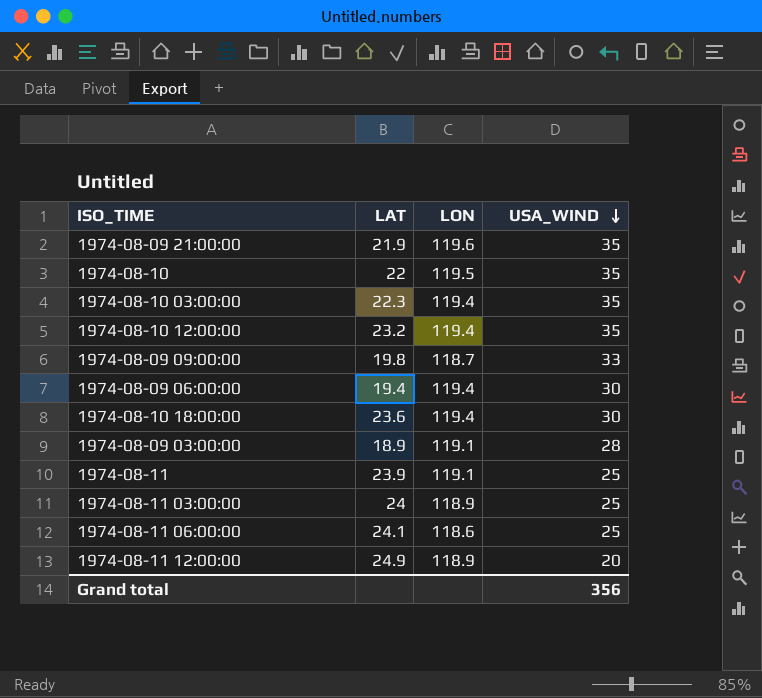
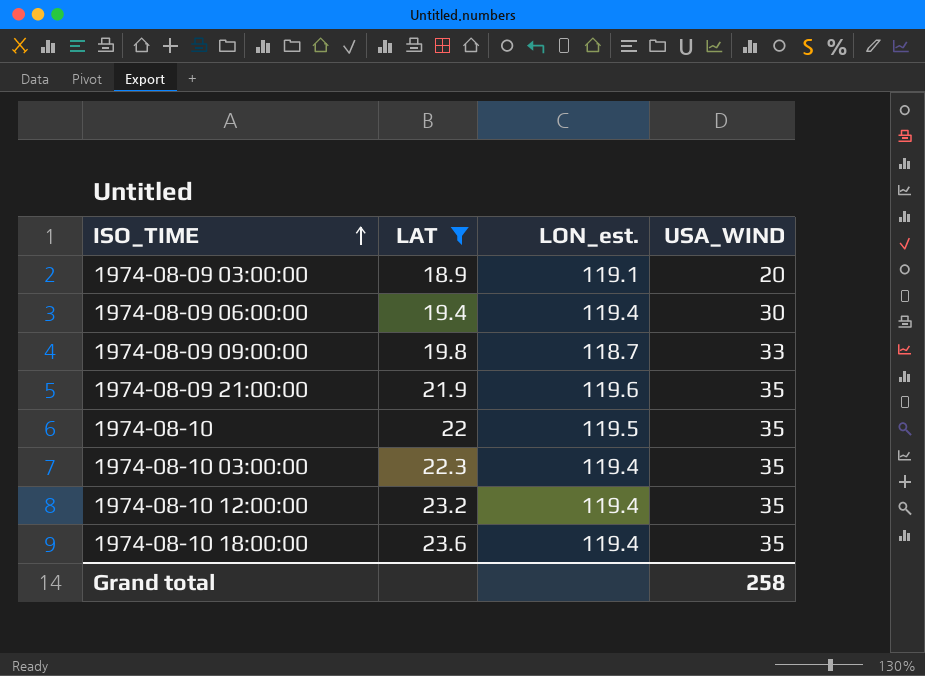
filter: none -> LAT <= 23.6
row order: USA_WIND descending -> ISO_TIME ascending
column name: LON -> LON_est.
1974-08-09 03:00:00 | USA_WIND: 28 -> 20
1974-08-10 18:00:00 | USA_WIND: 30 -> 35
Grand total | USA_WIND: 356 -> 258

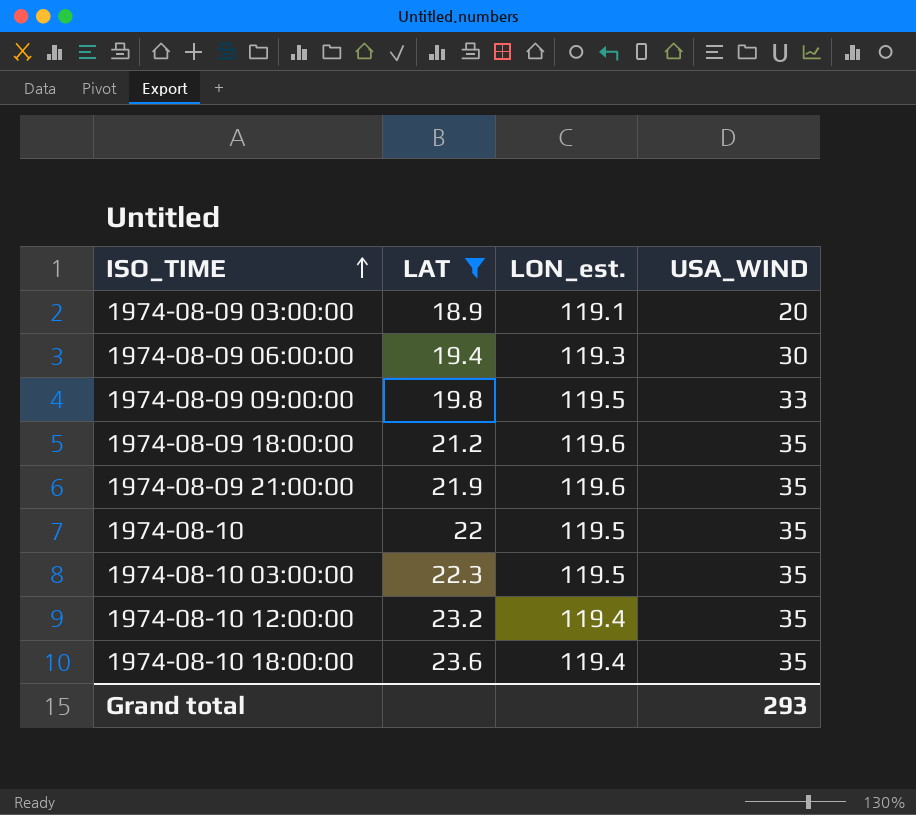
1974-08-09 06:00:00 | LON_est.: 119.4 -> 119.3
1974-08-09 09:00:00 | LON_est.: 118.7 -> 119.5
row 1974-08-09 18:00:00: none -> 21.2 | 119.6 | 35
1974-08-10 03:00:00 | LON_est.: 119.4 -> 119.5
Grand total | USA_WIND: 258 -> 293

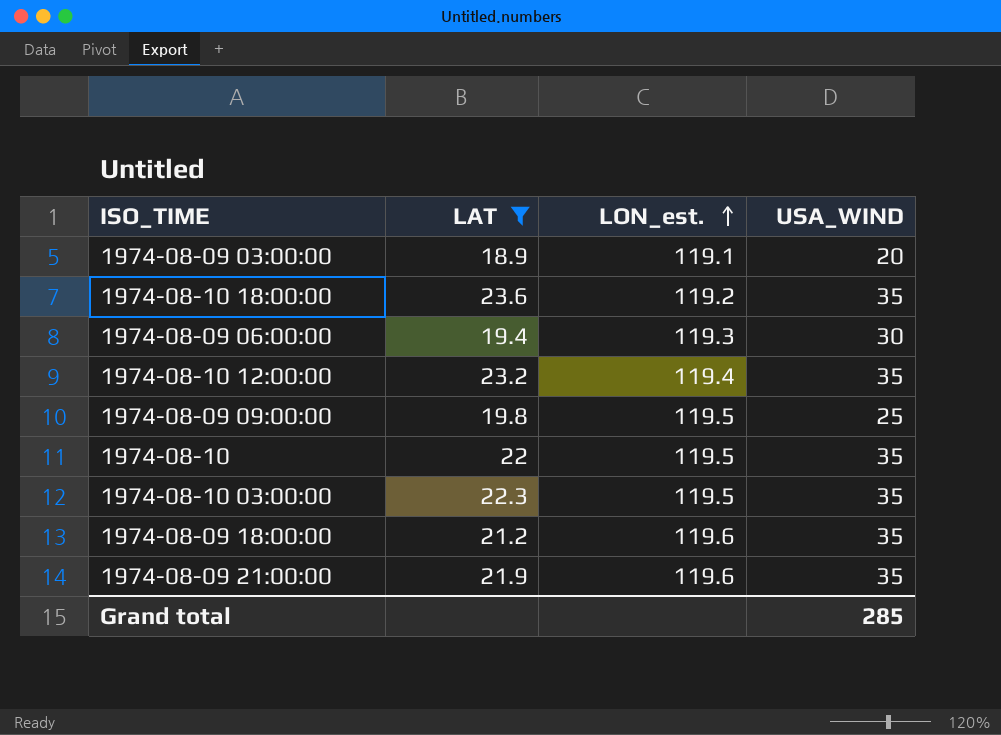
row order: ISO_TIME ascending -> LON_est. ascending
1974-08-10 18:00:00 | LON_est.: 119.4 -> 119.2
1974-08-09 09:00:00 | USA_WIND: 33 -> 25
Grand total | USA_WIND: 293 -> 285

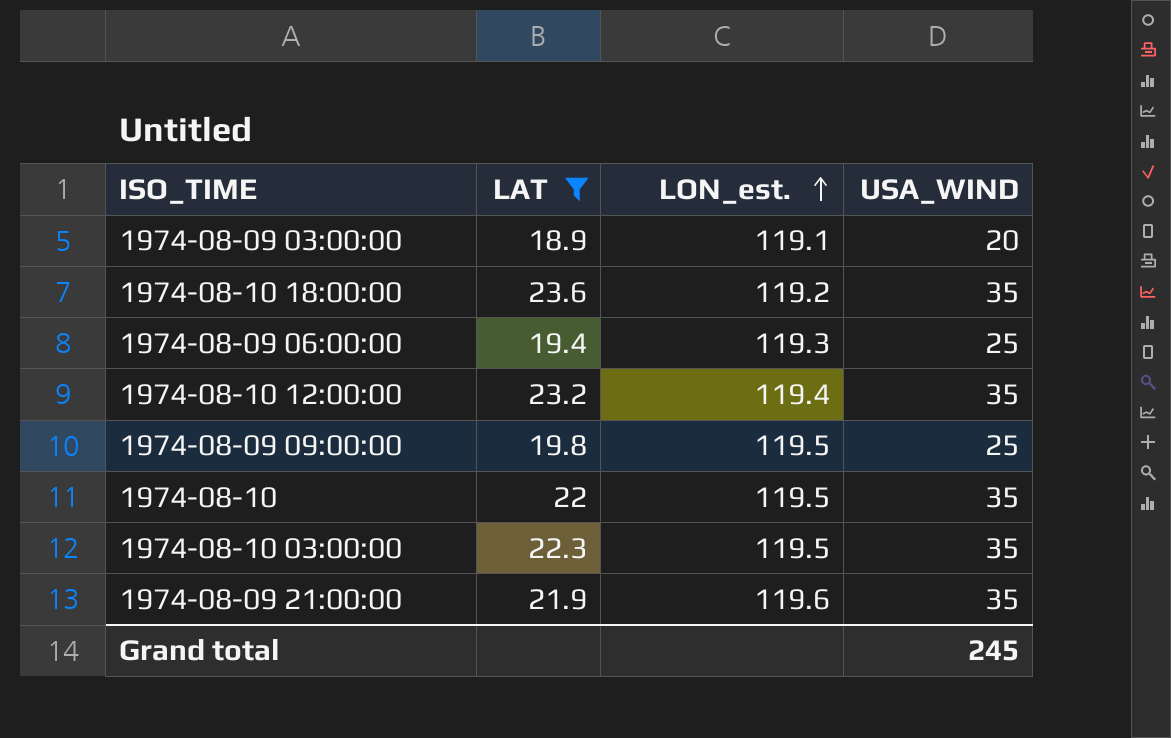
row 1974-08-09 18:00:00: 21.2 | 119.6 | 35 -> none
1974-08-09 06:00:00 | USA_WIND: 30 -> 25
Grand total | USA_WIND: 285 -> 245

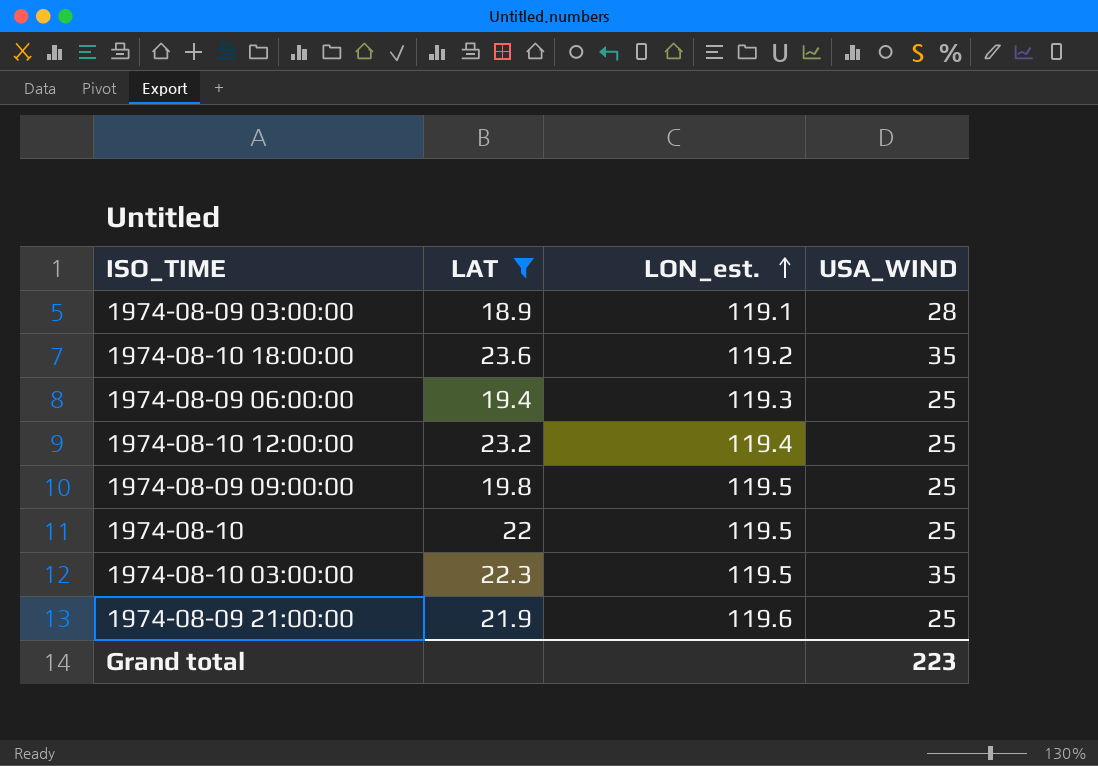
1974-08-09 03:00:00 | USA_WIND: 20 -> 28
1974-08-10 12:00:00 | USA_WIND: 35 -> 25
1974-08-10 | USA_WIND: 35 -> 25
1974-08-09 21:00:00 | USA_WIND: 35 -> 25
Grand total | USA_WIND: 245 -> 223

